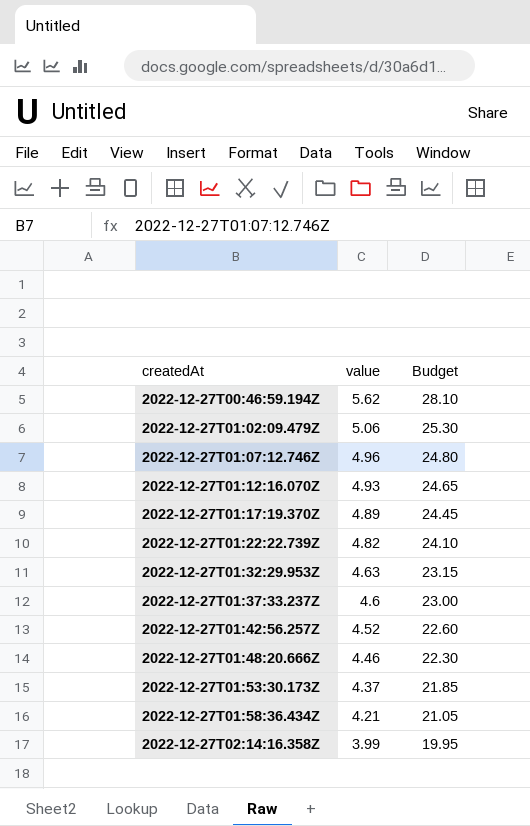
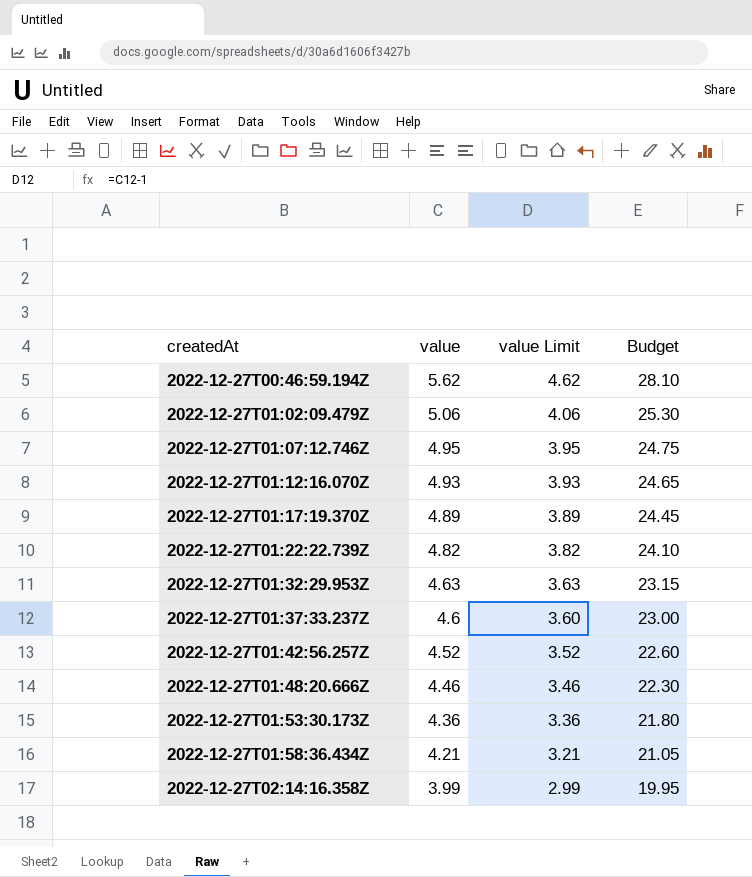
column value Limit | formula: none -> [value] - 1
2022-12-27T01:07:12.746Z | value: 4.96 -> 4.95
2022-12-27T01:07:12.746Z | Budget: 24.80 -> 24.75
2022-12-27T01:53:30.173Z | value: 4.37 -> 4.36
2022-12-27T01:53:30.173Z | Budget: 21.85 -> 21.80

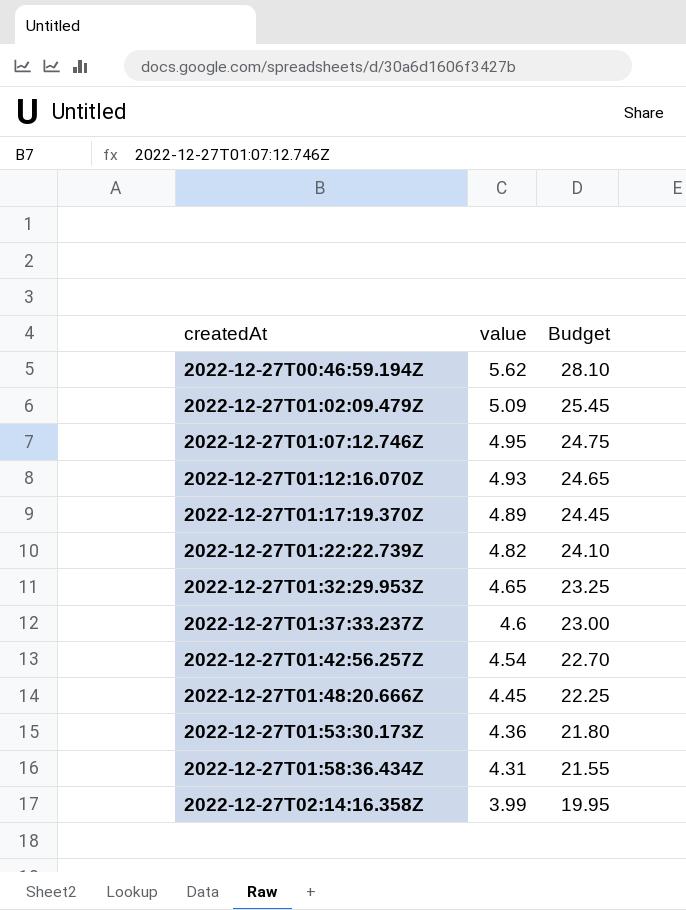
column value Limit | formula: [value] - 1 -> none
2022-12-27T01:02:09.479Z | value: 5.06 -> 5.09
2022-12-27T01:02:09.479Z | Budget: 25.30 -> 25.45
2022-12-27T01:32:29.953Z | value: 4.63 -> 4.65
2022-12-27T01:32:29.953Z | Budget: 23.15 -> 23.25
2022-12-27T01:42:56.257Z | value: 4.52 -> 4.54
2022-12-27T01:42:56.257Z | Budget: 22.60 -> 22.70
2022-12-27T01:48:20.666Z | value: 4.46 -> 4.45
2022-12-27T01:48:20.666Z | Budget: 22.30 -> 22.25
2022-12-27T01:58:36.434Z | value: 4.21 -> 4.31
2022-12-27T01:58:36.434Z | Budget: 21.05 -> 21.55

